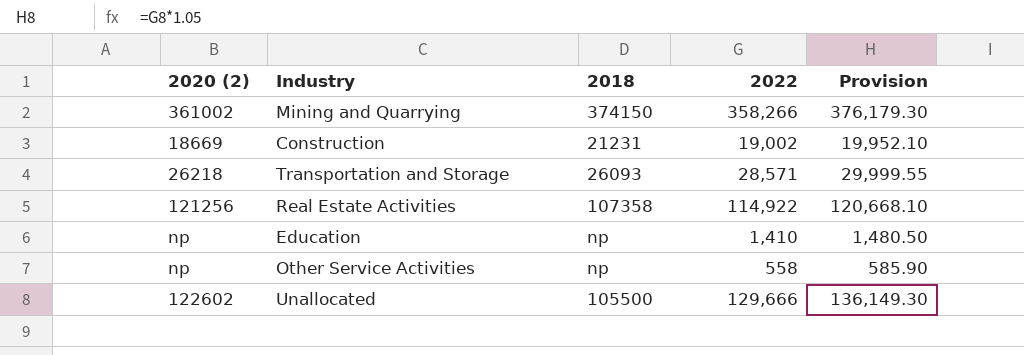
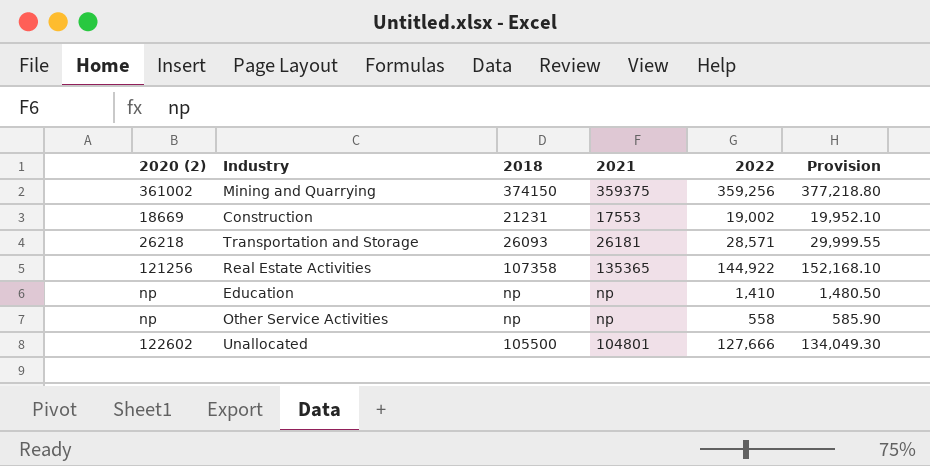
column 2021 | position: none -> 4
Mining and Quarrying | 2022: 358,266 -> 359,256
Mining and Quarrying | Provision: 376,179.30 -> 377,218.80
Real Estate Activities | 2022: 114,922 -> 144,922
Real Estate Activities | Provision: 120,668.10 -> 152,168.10
Unallocated | 2022: 129,666 -> 127,666
Unallocated | Provision: 136,149.30 -> 134,049.30

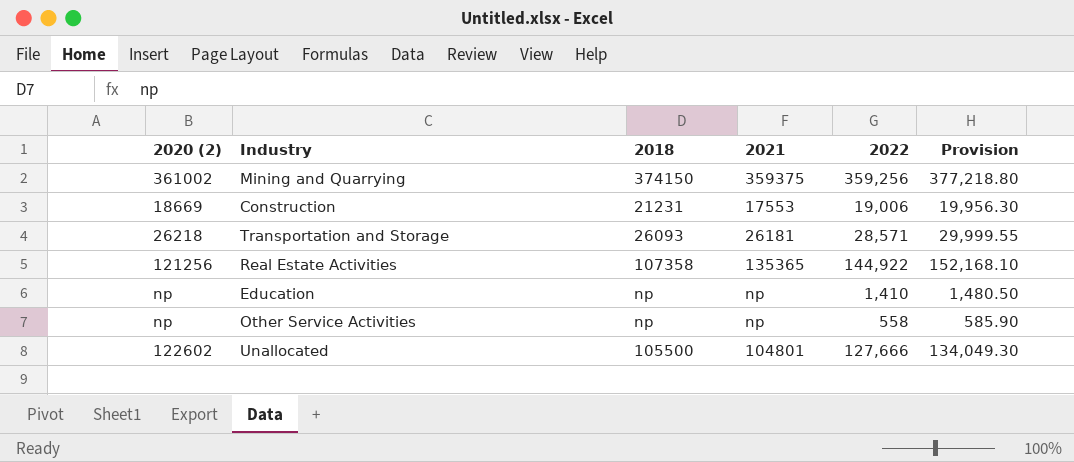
Construction | 2022: 19,002 -> 19,006
Construction | Provision: 19,952.10 -> 19,956.30

